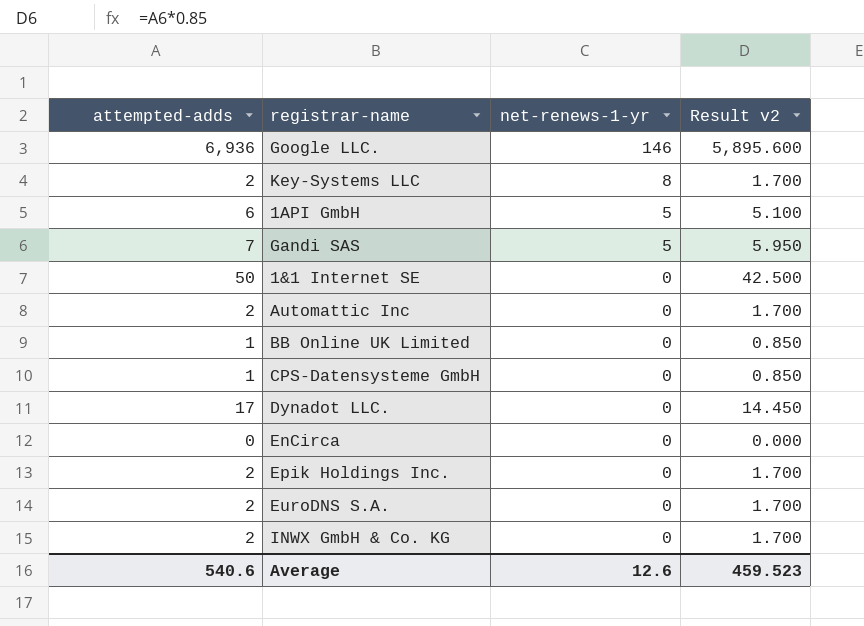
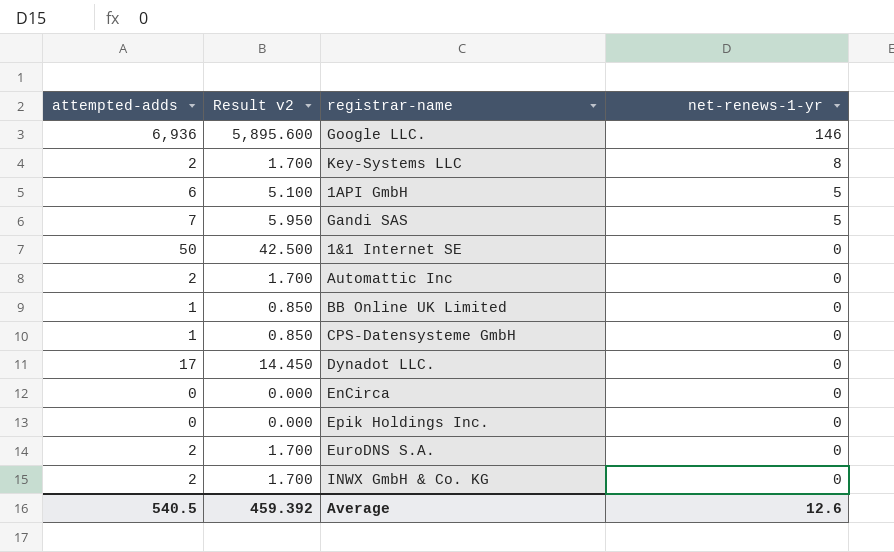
column Result v2 | position: 4 -> 2
Epik Holdings Inc. | attempted-adds: 2 -> 0
Epik Holdings Inc. | Result v2: 1.700 -> 0.000
Average | attempted-adds: 540.6 -> 540.5
Average | Result v2: 459.523 -> 459.392

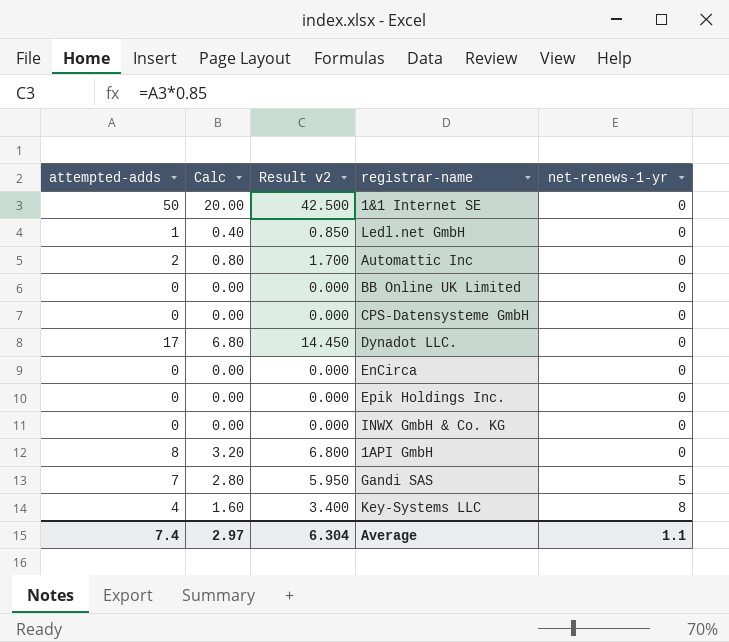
row order: net-renews-1-yr descending -> net-renews-1-yr ascending
column Calc | formula: none -> [attempted-adds] * 0.4
row Google LLC.: 6,936 | 5,895.600 | 146 -> none
row EuroDNS S.A.: 2 | 1.700 | 0 -> none
row Ledl.net GmbH: none -> 1 | 0.40 | 0.850 | 0
BB Online UK Limited | attempted-adds: 1 -> 0
BB Online UK Limited | Result v2: 0.850 -> 0.000
CPS-Datensysteme GmbH | attempted-adds: 1 -> 0
CPS-Datensysteme GmbH | Result v2: 0.850 -> 0.000
INWX GmbH & Co. KG | attempted-adds: 2 -> 0
INWX GmbH & Co. KG | Result v2: 1.700 -> 0.000
1API GmbH | attempted-adds: 6 -> 8
1API GmbH | Result v2: 5.100 -> 6.800
1API GmbH | net-renews-1-yr: 5 -> 0
Key-Systems LLC | attempted-adds: 2 -> 4
Key-Systems LLC | Result v2: 1.700 -> 3.400
Average | attempted-adds: 540.5 -> 7.4
Average | Result v2: 459.392 -> 6.304
Average | net-renews-1-yr: 12.6 -> 1.1

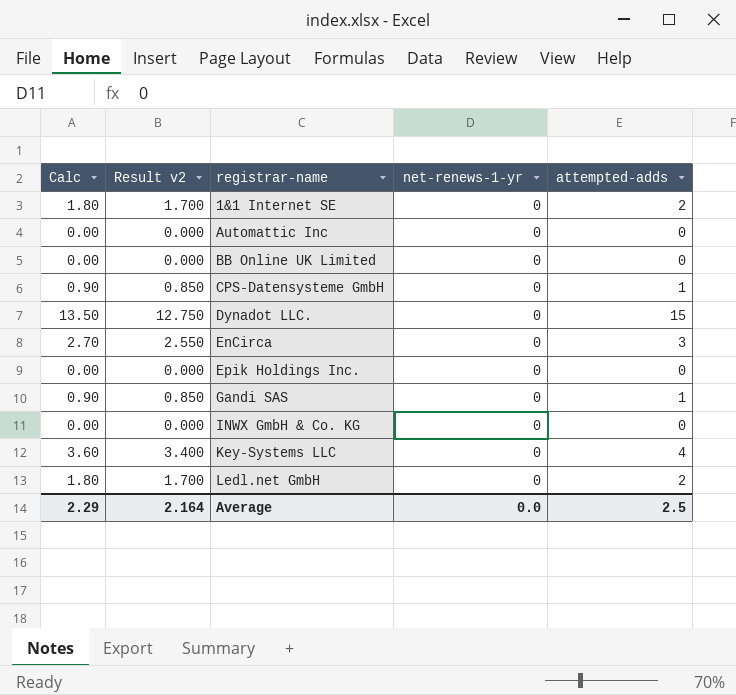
row order: net-renews-1-yr ascending -> registrar-name ascending
column Calc | formula: [attempted-adds] * 0.4 -> [attempted-adds] * 0.9
column attempted-adds | position: 1 -> 5
row 1API GmbH: 8 | 3.20 | 6.800 | 0 -> none
1&1 Internet SE | Result v2: 42.500 -> 1.700
1&1 Internet SE | attempted-adds: 50 -> 2
Automattic Inc | Result v2: 1.700 -> 0.000
Automattic Inc | attempted-adds: 2 -> 0
CPS-Datensysteme GmbH | Result v2: 0.000 -> 0.850
CPS-Datensysteme GmbH | attempted-adds: 0 -> 1
Dynadot LLC. | Result v2: 14.450 -> 12.750
Dynadot LLC. | attempted-adds: 17 -> 15
EnCirca | Result v2: 0.000 -> 2.550
EnCirca | attempted-adds: 0 -> 3
Gandi SAS | Result v2: 5.950 -> 0.850
Gandi SAS | net-renews-1-yr: 5 -> 0
Gandi SAS | attempted-adds: 7 -> 1
Key-Systems LLC | net-renews-1-yr: 8 -> 0
Ledl.net GmbH | Result v2: 0.850 -> 1.700
Ledl.net GmbH | attempted-adds: 1 -> 2
Average | Calc: 2.97 -> 2.29
Average | Result v2: 6.304 -> 2.164
Average | net-renews-1-yr: 1.1 -> 0.0
Average | attempted-adds: 7.4 -> 2.5

